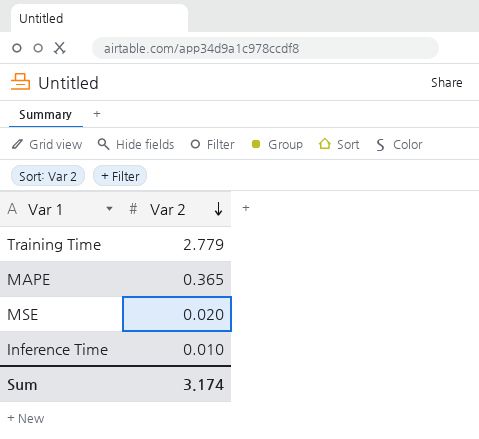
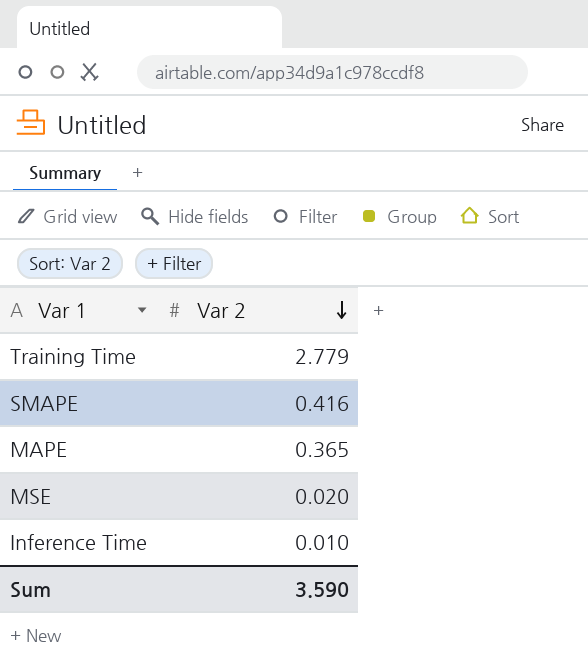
row SMAPE: none -> 0.416
Sum | Var 2: 3.174 -> 3.590

